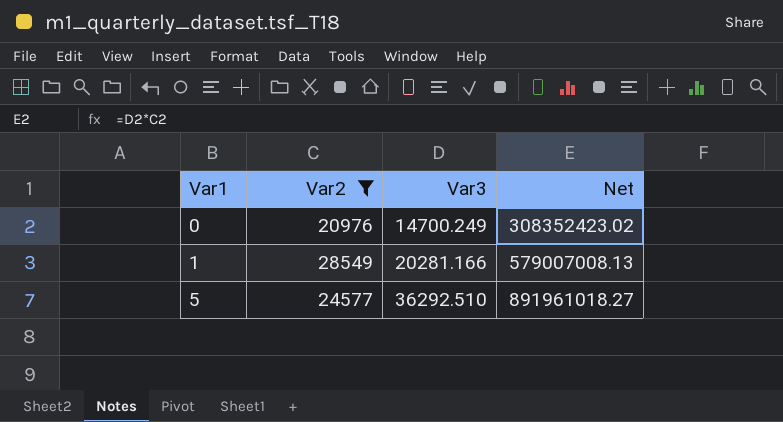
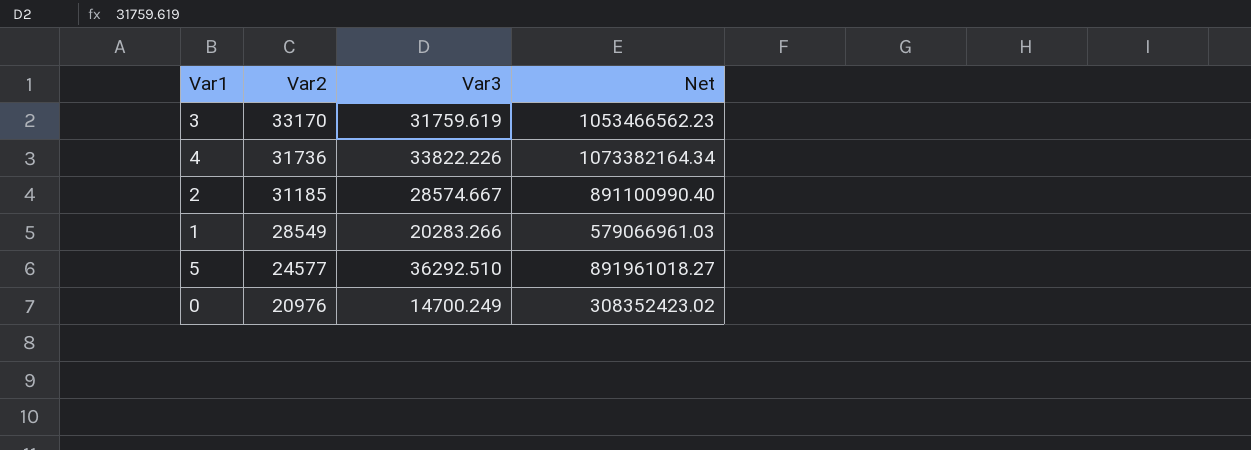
filter: Var2 <= 28549 -> none
row order: Var1 ascending -> Var2 descending
1 | Var3: 20281.166 -> 20283.266
1 | Net: 579007008.13 -> 579066961.03

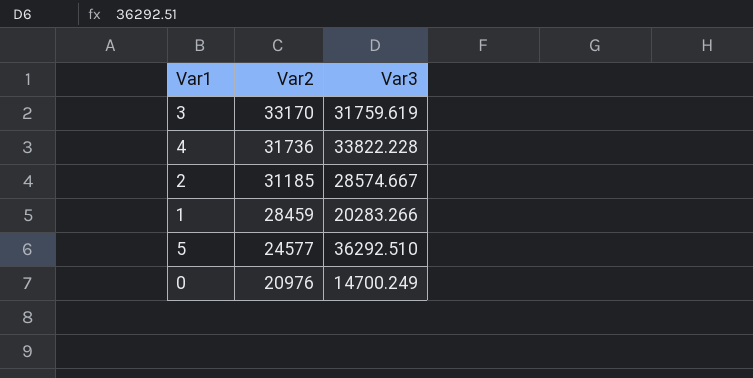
column Net | formula: [Var2] * [Var3] -> none
4 | Var3: 33822.226 -> 33822.228
1 | Var2: 28549 -> 28459

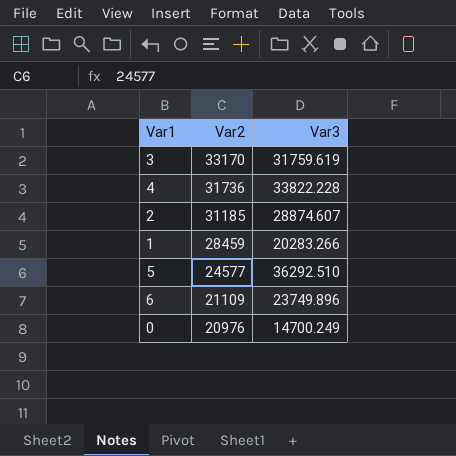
2 | Var3: 28574.667 -> 28874.607
row 6: none -> 21109 | 23749.896

